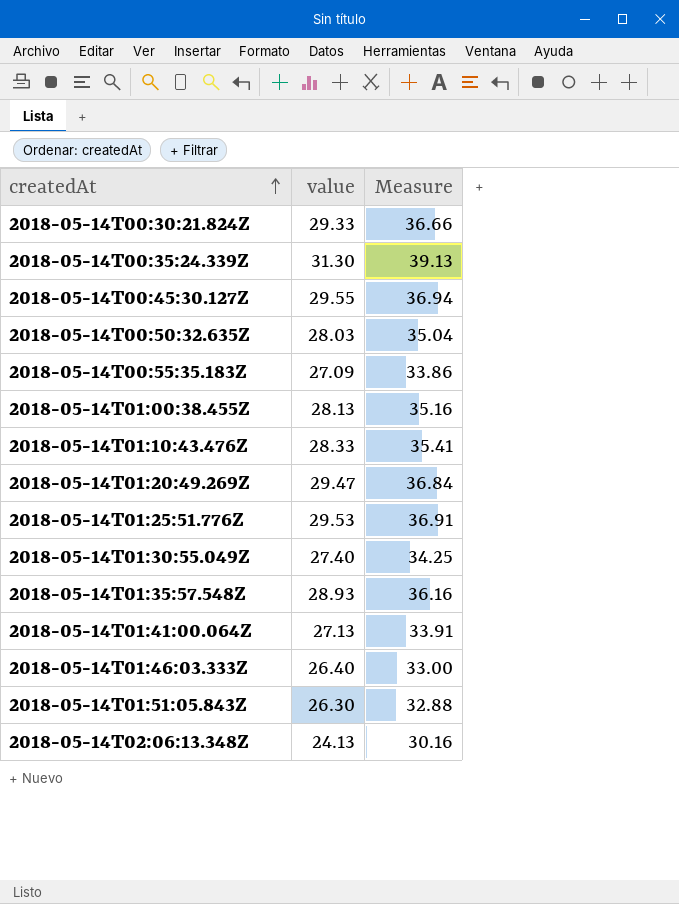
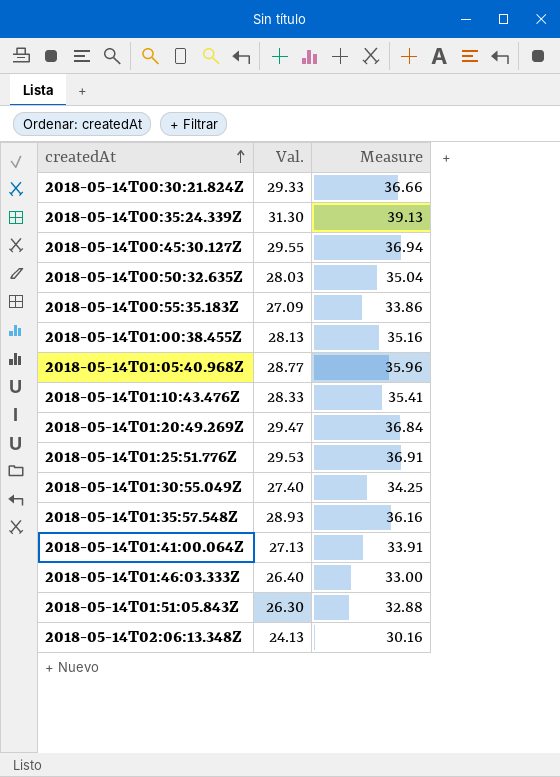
column name: value -> Val.
row 2018-05-14T01:05:40.968Z: none -> 28.77 | 35.96

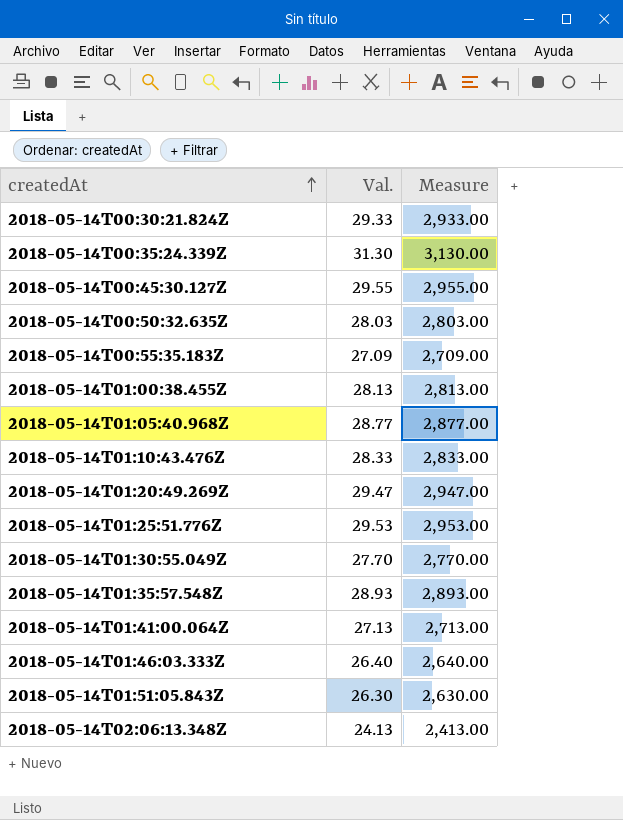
column Measure | formula: [Val.] * 1.25 -> [Val.] * 100
2018-05-14T01:30:55.049Z | Val.: 27.40 -> 27.70

